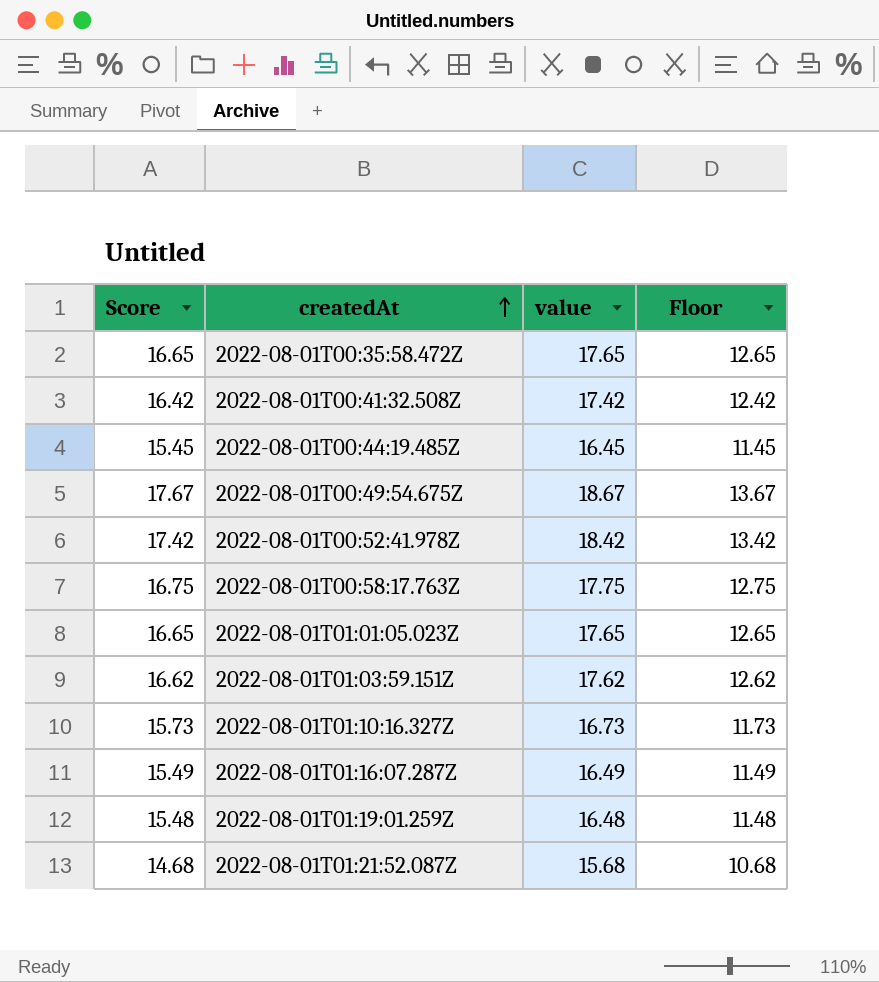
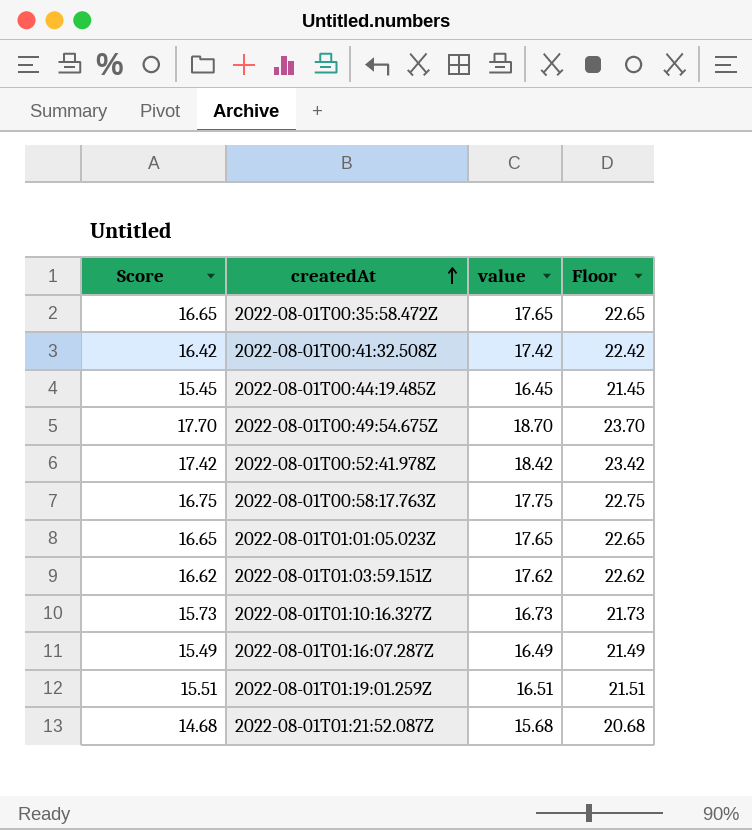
column Floor | formula: [value] - 5 -> [value] + 5
2022-08-01T00:49:54.675Z | Score: 17.67 -> 17.70
2022-08-01T00:49:54.675Z | value: 18.67 -> 18.70
2022-08-01T01:19:01.259Z | Score: 15.48 -> 15.51
2022-08-01T01:19:01.259Z | value: 16.48 -> 16.51

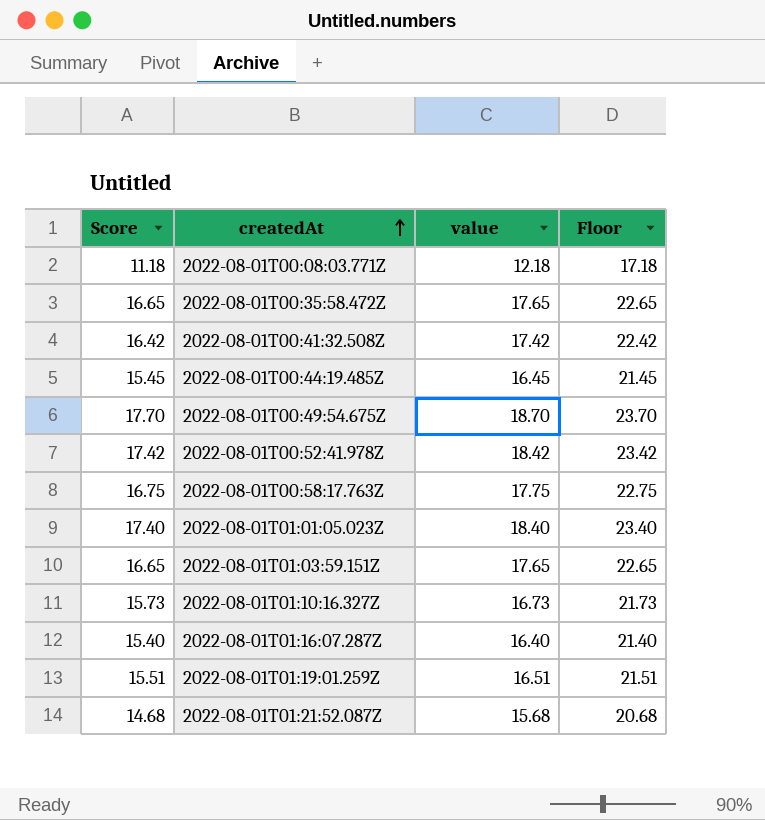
row 2022-08-01T00:08:03.771Z: none -> 11.18 | 12.18 | 17.18
2022-08-01T01:01:05.023Z | Score: 16.65 -> 17.40
2022-08-01T01:01:05.023Z | value: 17.65 -> 18.40
2022-08-01T01:01:05.023Z | Floor: 22.65 -> 23.40
2022-08-01T01:03:59.151Z | Score: 16.62 -> 16.65
2022-08-01T01:03:59.151Z | value: 17.62 -> 17.65
2022-08-01T01:03:59.151Z | Floor: 22.62 -> 22.65
2022-08-01T01:16:07.287Z | Score: 15.49 -> 15.40
2022-08-01T01:16:07.287Z | value: 16.49 -> 16.40
2022-08-01T01:16:07.287Z | Floor: 21.49 -> 21.40

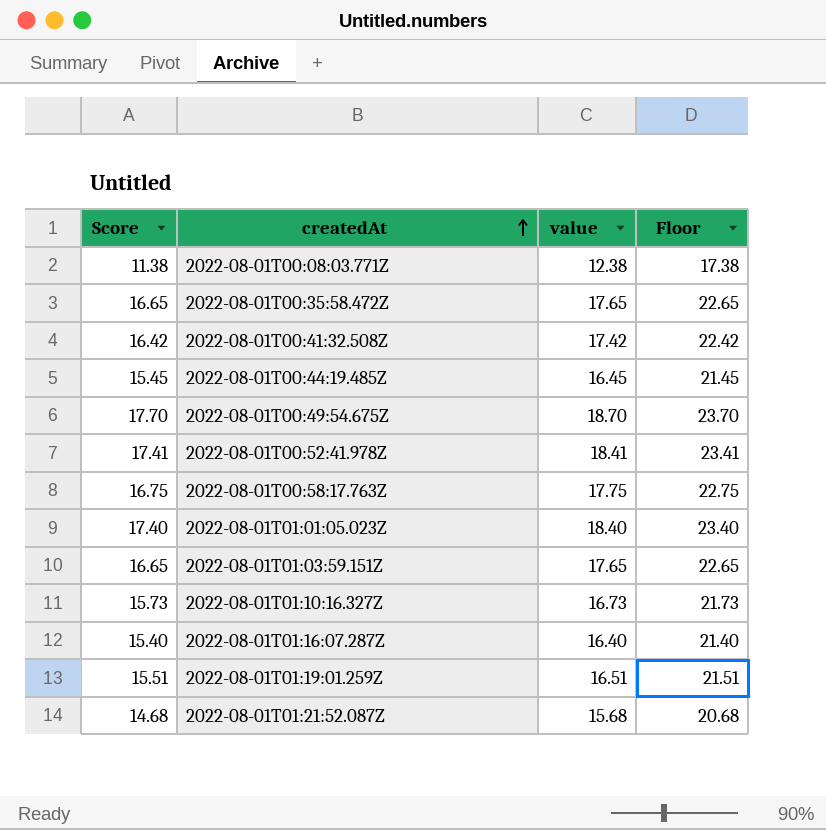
2022-08-01T00:08:03.771Z | Score: 11.18 -> 11.38
2022-08-01T00:08:03.771Z | value: 12.18 -> 12.38
2022-08-01T00:08:03.771Z | Floor: 17.18 -> 17.38
2022-08-01T00:52:41.978Z | Score: 17.42 -> 17.41
2022-08-01T00:52:41.978Z | value: 18.42 -> 18.41
2022-08-01T00:52:41.978Z | Floor: 23.42 -> 23.41

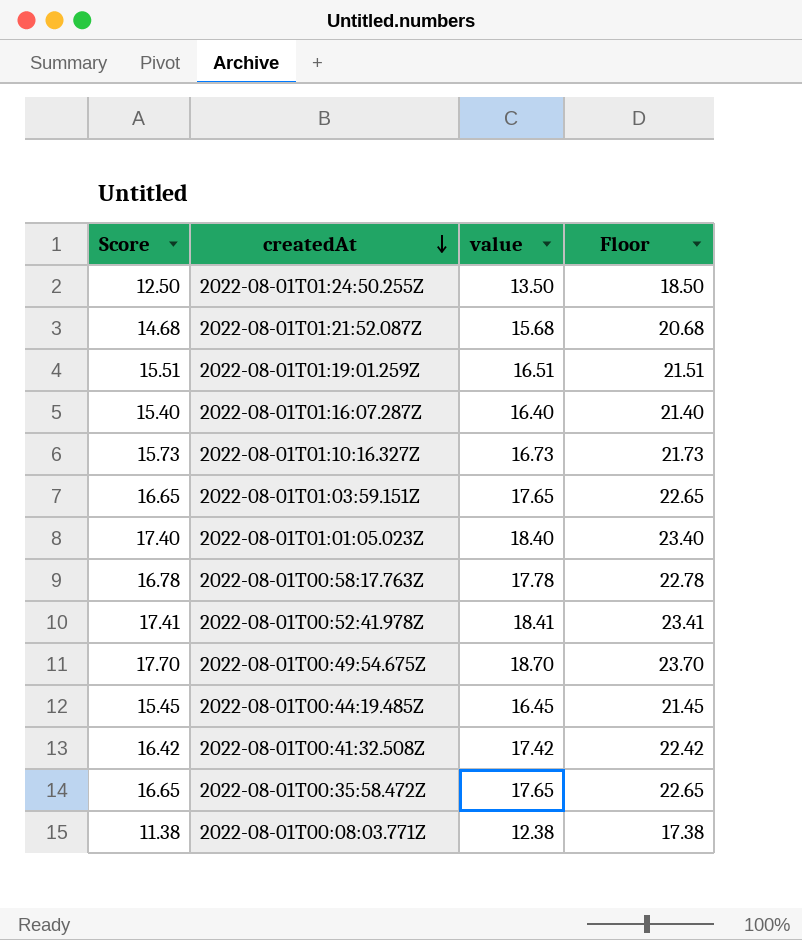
row order: createdAt ascending -> createdAt descending
row 2022-08-01T01:24:50.255Z: none -> 12.50 | 13.50 | 18.50
2022-08-01T00:58:17.763Z | Score: 16.75 -> 16.78
2022-08-01T00:58:17.763Z | value: 17.75 -> 17.78
2022-08-01T00:58:17.763Z | Floor: 22.75 -> 22.78

